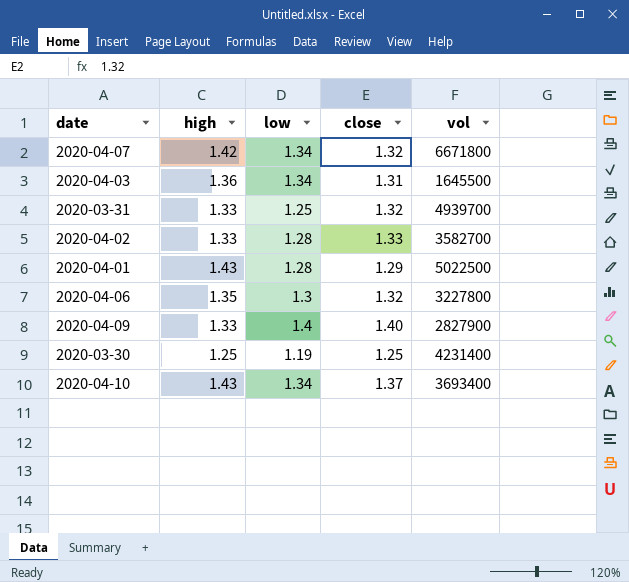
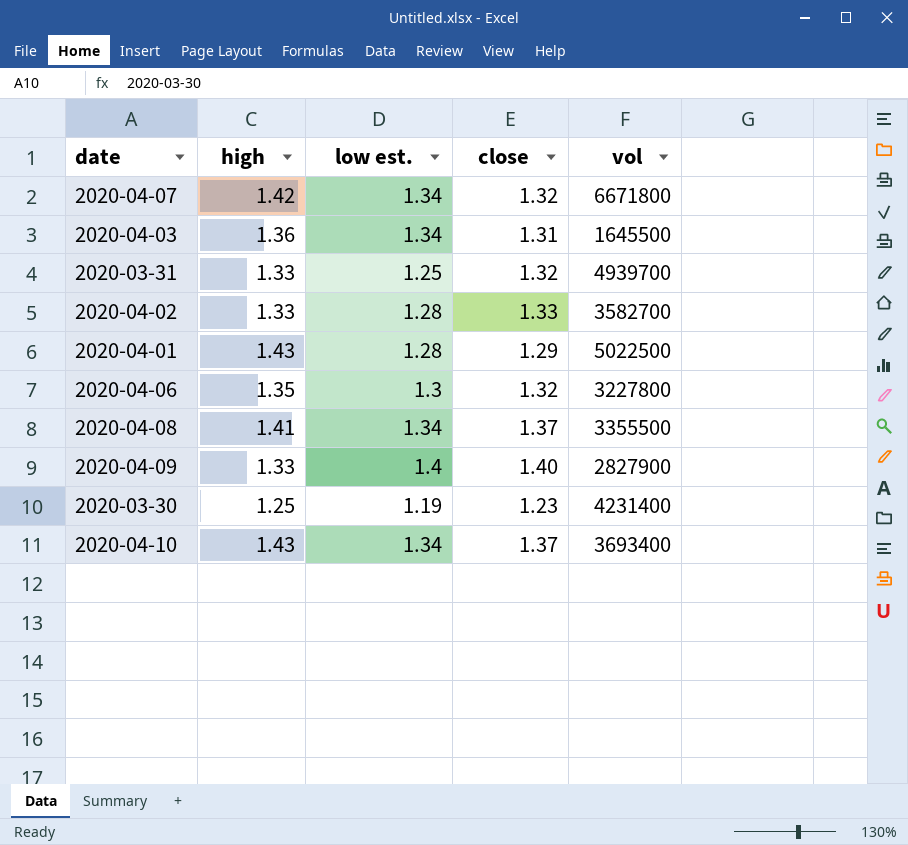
column name: low -> low est.
row 2020-04-08: none -> 1.41 | 1.34 | 1.37 | 3355500
2020-03-30 | close: 1.25 -> 1.23

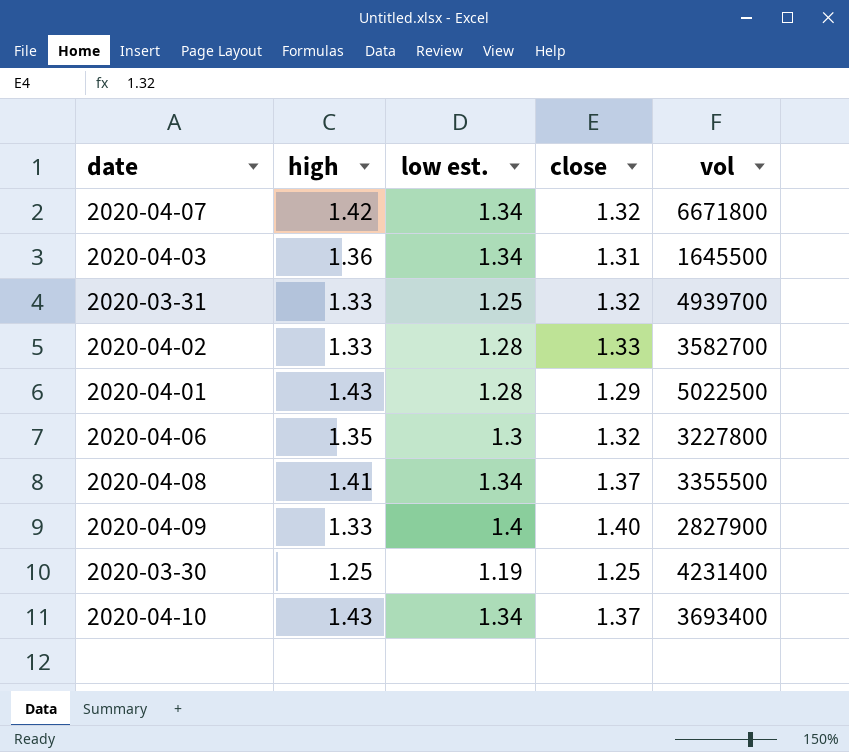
2020-03-30 | close: 1.23 -> 1.25

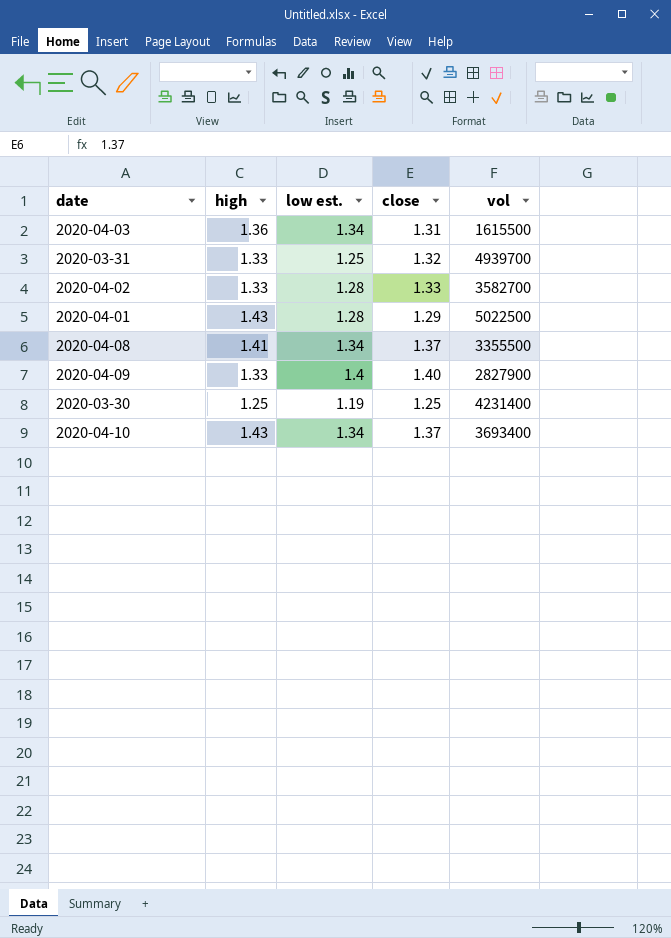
row 2020-04-07: 1.42 | 1.34 | 1.32 | 6671800 -> none
row 2020-04-06: 1.35 | 1.3 | 1.32 | 3227800 -> none
2020-04-03 | vol: 1645500 -> 1615500

